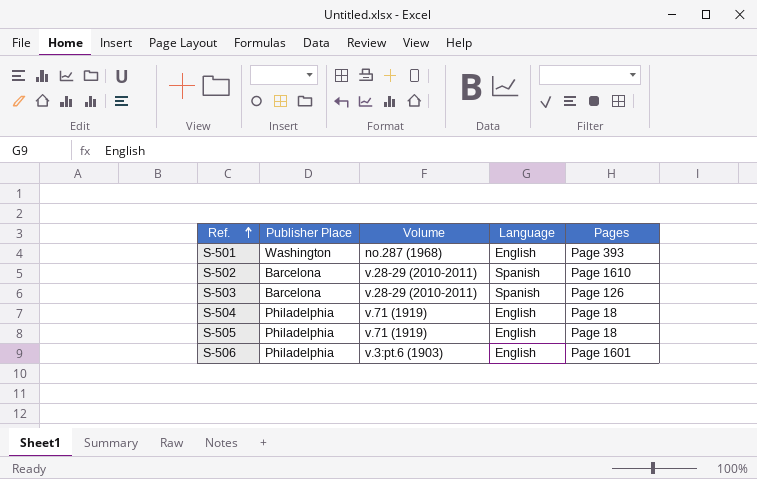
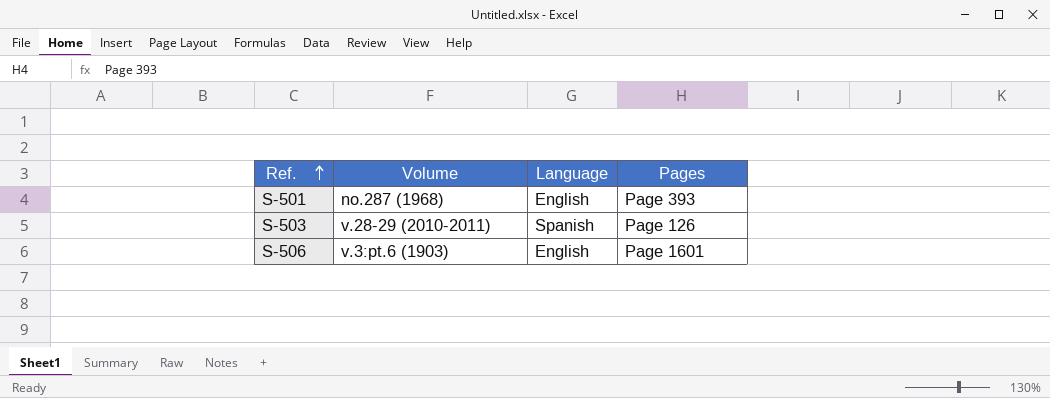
column Publisher Place | position: 2 -> none
row S-502: Barcelona | v.28-29 (2010-2011) | Spanish | Page 1610 -> none
row S-504: Philadelphia | v.71 (1919) | English | Page 18 -> none
row S-505: Philadelphia | v.71 (1919) | English | Page 18 -> none

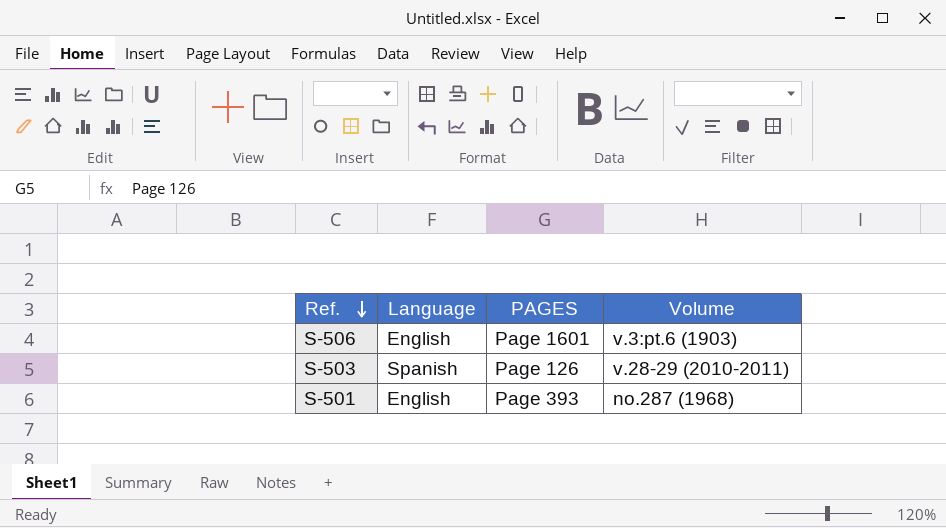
row order: Ref. ascending -> Ref. descending
column name: Pages -> PAGES
column Volume | position: 2 -> 4

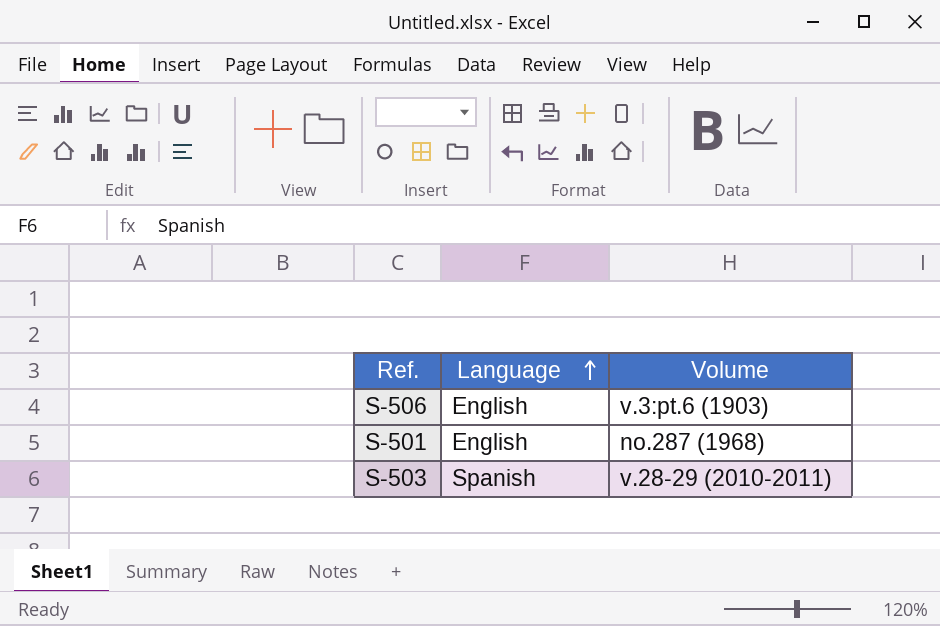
row order: Ref. descending -> Language ascending
column PAGES | position: 3 -> none

